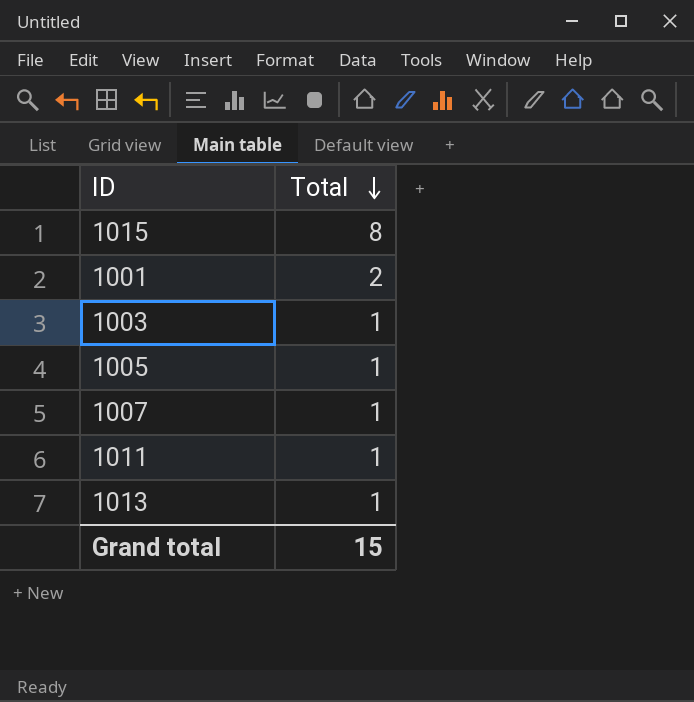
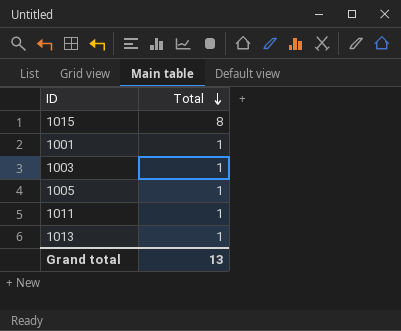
row 1007: 1 -> none
1001 | Total: 2 -> 1
Grand total | Total: 15 -> 13

